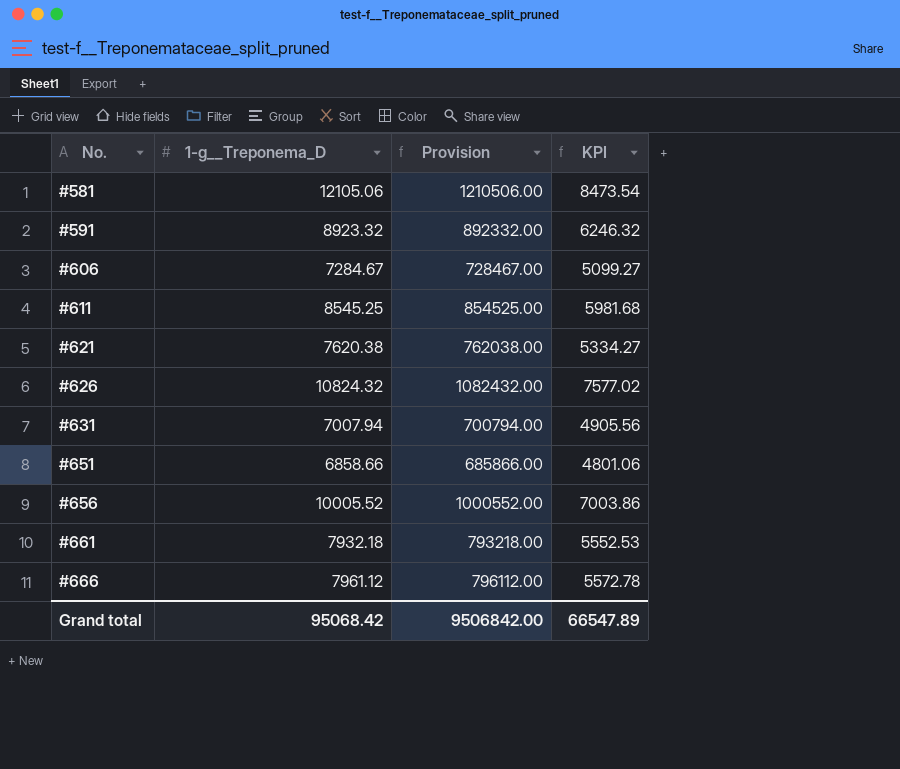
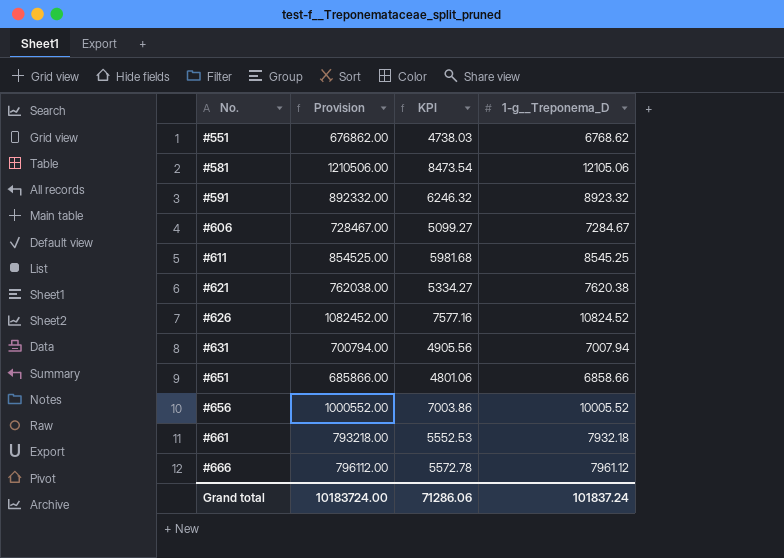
column 1-g__Treponema_D | position: 2 -> 4
row #551: none -> 676862.00 | 4738.03 | 6768.62
#626 | Provision: 1082432.00 -> 1082452.00
#626 | KPI: 7577.02 -> 7577.16
#626 | 1-g__Treponema_D: 10824.32 -> 10824.52
Grand total | Provision: 9506842.00 -> 10183724.00
Grand total | KPI: 66547.89 -> 71286.06
Grand total | 1-g__Treponema_D: 95068.42 -> 101837.24

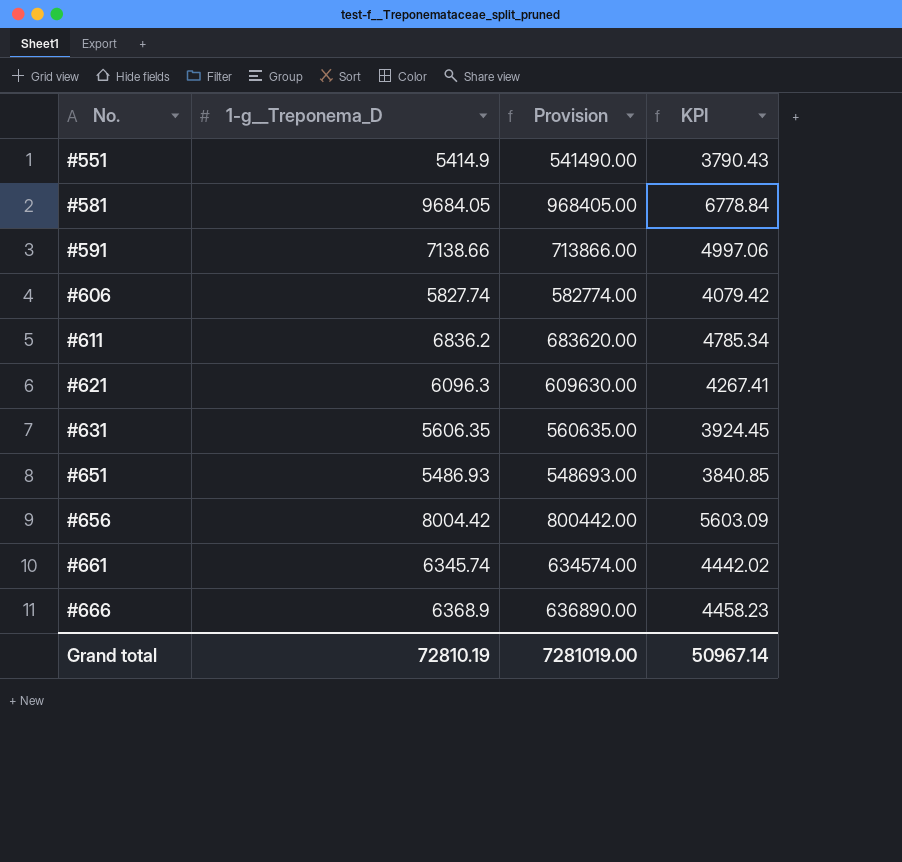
column 1-g__Treponema_D | position: 4 -> 2
row #626: 1082452.00 | 7577.16 | 10824.52 -> none
#551 | 1-g__Treponema_D: 6768.62 -> 5414.9
#551 | Provision: 676862.00 -> 541490.00
#551 | KPI: 4738.03 -> 3790.43
#581 | 1-g__Treponema_D: 12105.06 -> 9684.05
#581 | Provision: 1210506.00 -> 968405.00
#581 | KPI: 8473.54 -> 6778.84
#591 | 1-g__Treponema_D: 8923.32 -> 7138.66
#591 | Provision: 892332.00 -> 713866.00
#591 | KPI: 6246.32 -> 4997.06
#606 | 1-g__Treponema_D: 7284.67 -> 5827.74
#606 | Provision: 728467.00 -> 582774.00
#606 | KPI: 5099.27 -> 4079.42
#611 | 1-g__Treponema_D: 8545.25 -> 6836.2
#611 | Provision: 854525.00 -> 683620.00
#611 | KPI: 5981.68 -> 4785.34
#621 | 1-g__Treponema_D: 7620.38 -> 6096.3
#621 | Provision: 762038.00 -> 609630.00
#621 | KPI: 5334.27 -> 4267.41
#631 | 1-g__Treponema_D: 7007.94 -> 5606.35
#631 | Provision: 700794.00 -> 560635.00
#631 | KPI: 4905.56 -> 3924.45
#651 | 1-g__Treponema_D: 6858.66 -> 5486.93
#651 | Provision: 685866.00 -> 548693.00
#651 | KPI: 4801.06 -> 3840.85
#656 | 1-g__Treponema_D: 10005.52 -> 8004.42
#656 | Provision: 1000552.00 -> 800442.00
#656 | KPI: 7003.86 -> 5603.09
#661 | 1-g__Treponema_D: 7932.18 -> 6345.74
#661 | Provision: 793218.00 -> 634574.00
#661 | KPI: 5552.53 -> 4442.02
#666 | 1-g__Treponema_D: 7961.12 -> 6368.9
#666 | Provision: 796112.00 -> 636890.00
#666 | KPI: 5572.78 -> 4458.23
Grand total | 1-g__Treponema_D: 101837.24 -> 72810.19
Grand total | Provision: 10183724.00 -> 7281019.00
Grand total | KPI: 71286.06 -> 50967.14

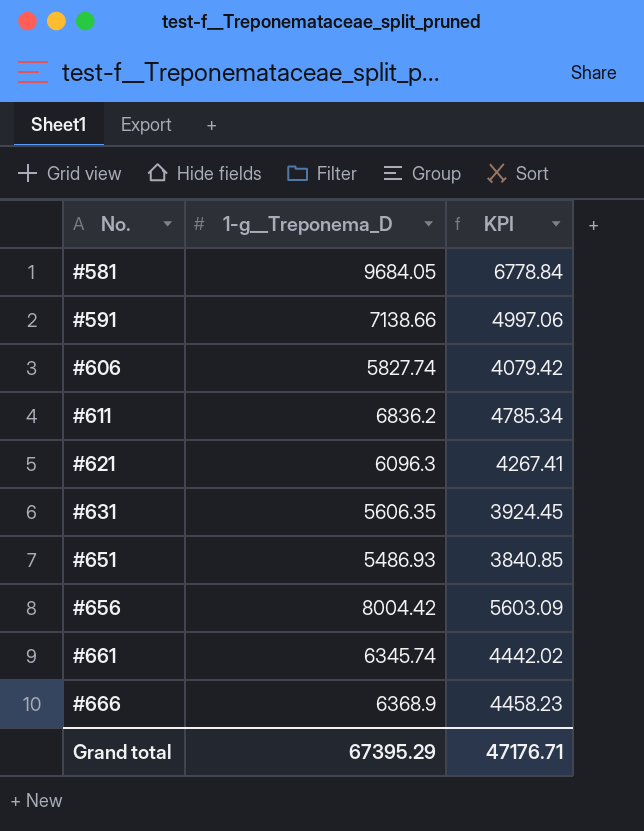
column Provision | formula: [1-g__Treponema_D] * 100 -> none
row #551: 5414.9 | 541490.00 | 3790.43 -> none
Grand total | 1-g__Treponema_D: 72810.19 -> 67395.29
Grand total | KPI: 50967.14 -> 47176.71

